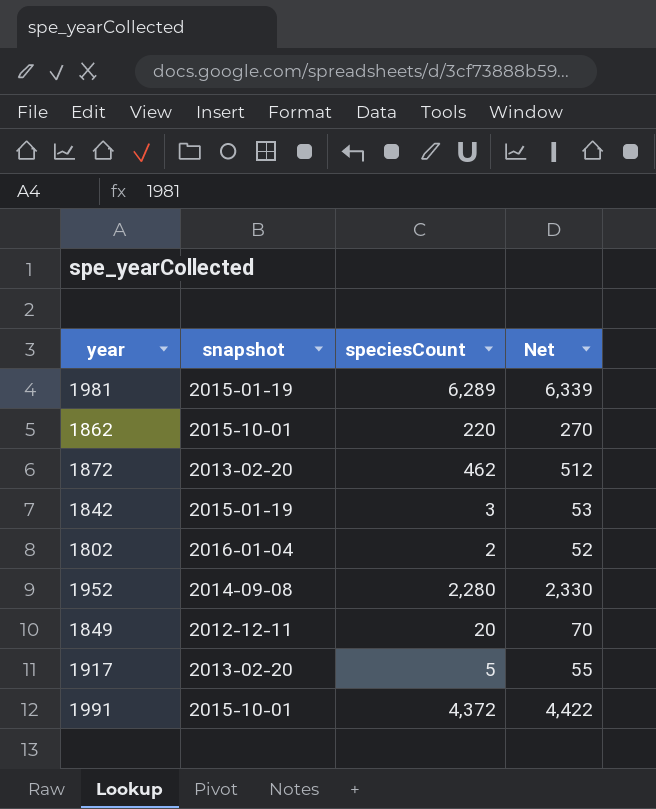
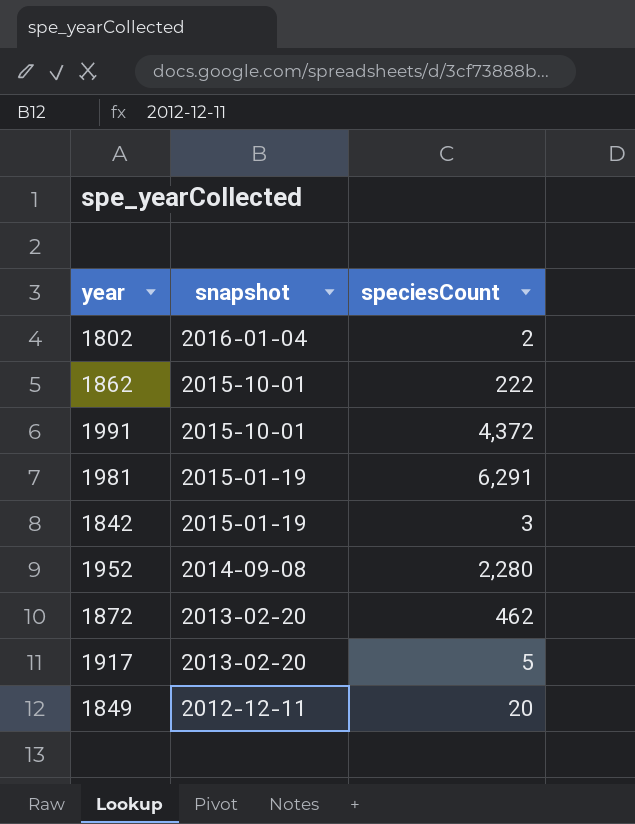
row order: none -> snapshot descending
column Net | formula: [speciesCount] + 50 -> none
1862 | speciesCount: 220 -> 222
1981 | speciesCount: 6,289 -> 6,291

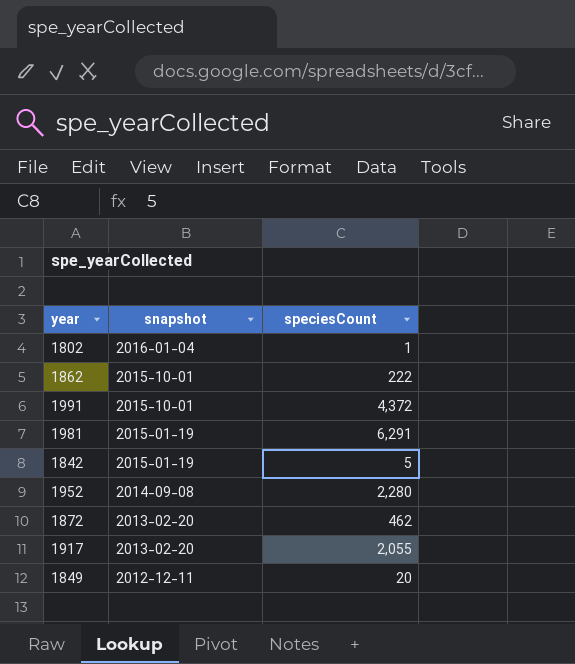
1802 | speciesCount: 2 -> 1
1842 | speciesCount: 3 -> 5
1917 | speciesCount: 5 -> 2,055

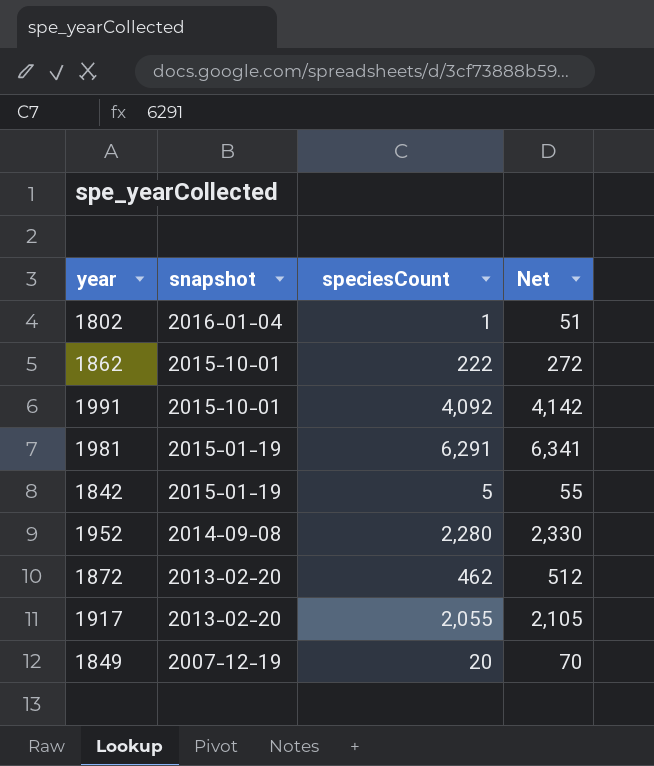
column Net | formula: none -> [speciesCount] + 50
1991 | speciesCount: 4,372 -> 4,092
1849 | snapshot: 2012-12-11 -> 2007-12-19

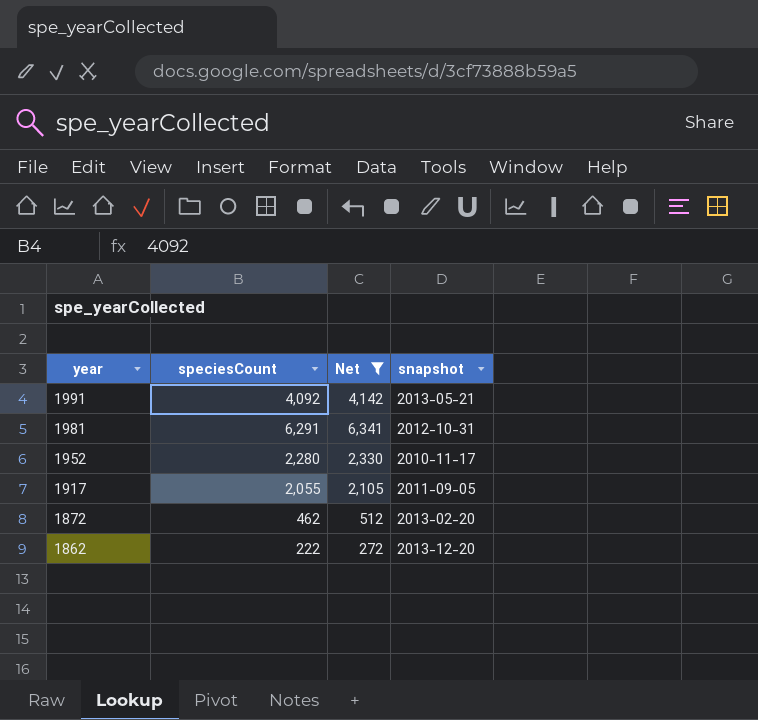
filter: none -> Net >= 272
row order: snapshot descending -> year descending
column snapshot | position: 2 -> 4
1991 | snapshot: 2015-10-01 -> 2013-05-21
1981 | snapshot: 2015-01-19 -> 2012-10-31
1952 | snapshot: 2014-09-08 -> 2010-11-17
1917 | snapshot: 2013-02-20 -> 2011-09-05
1862 | snapshot: 2015-10-01 -> 2013-12-20

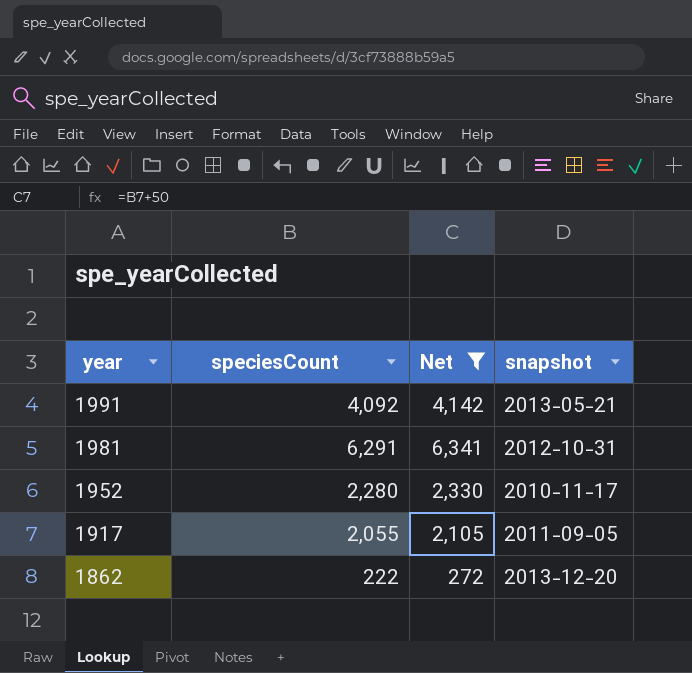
row 1872: 462 | 512 | 2013-02-20 -> none

